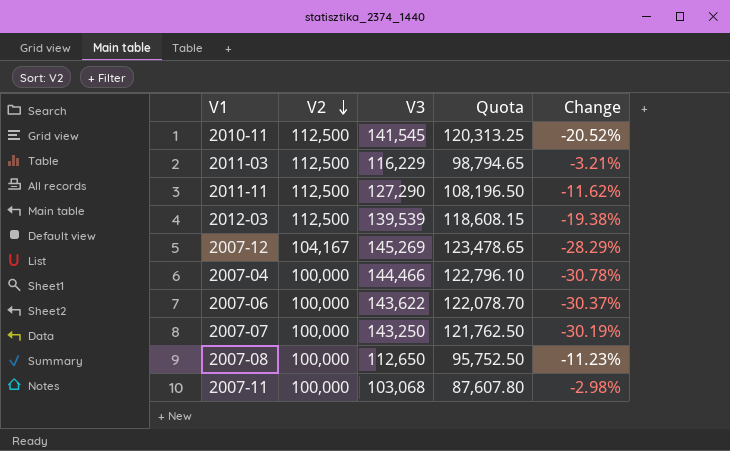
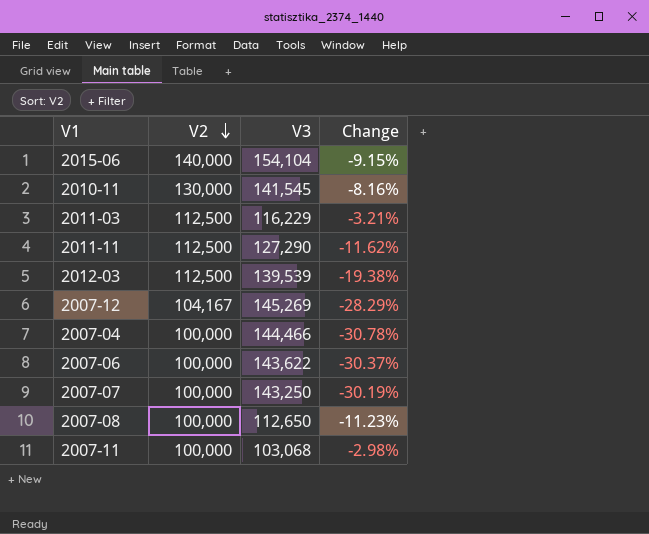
column Quota | formula: [V3] * 0.85 -> none
row 2015-06: none -> 140,000 | 154,104 | -9.15%
2010-11 | V2: 112,500 -> 130,000
2010-11 | Change: -20.52% -> -8.16%

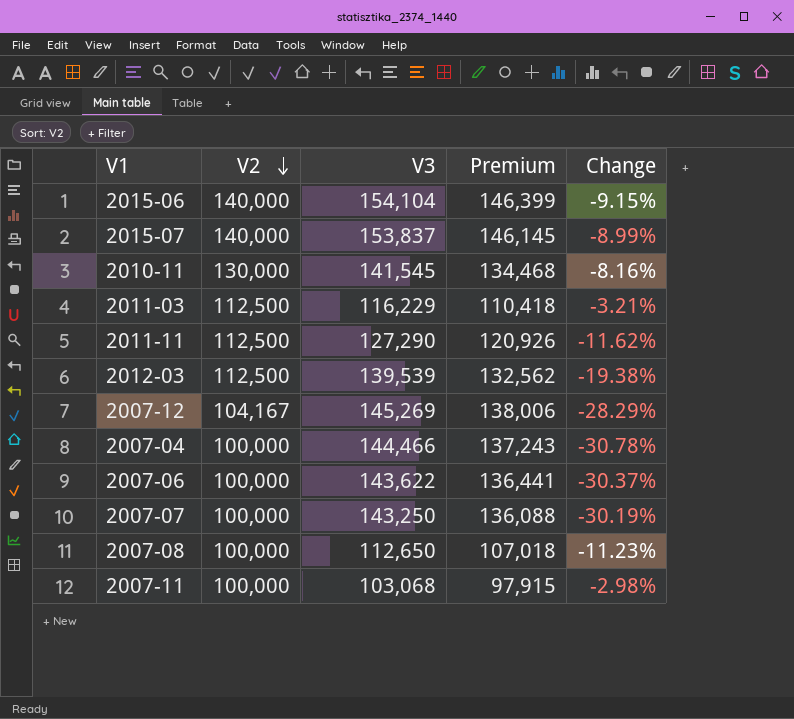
column Premium | formula: none -> [V3] * 0.95
row 2015-07: none -> 140,000 | 153,837 | 146,145 | -8.99%

